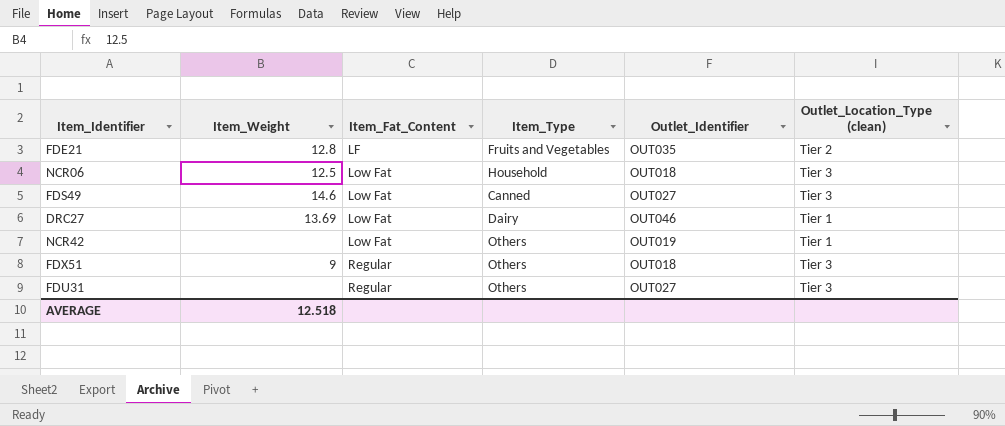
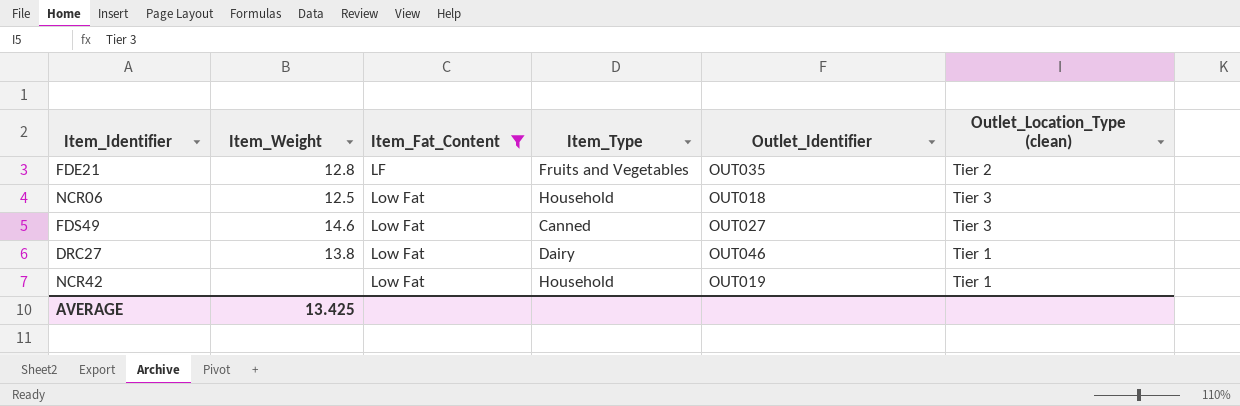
filter: none -> Item_Fat_Content != Regular
DRC27 | Item_Weight: 13.69 -> 13.8
NCR42 | Item_Type: Others -> Household
AVERAGE | Item_Weight: 12.518 -> 13.425

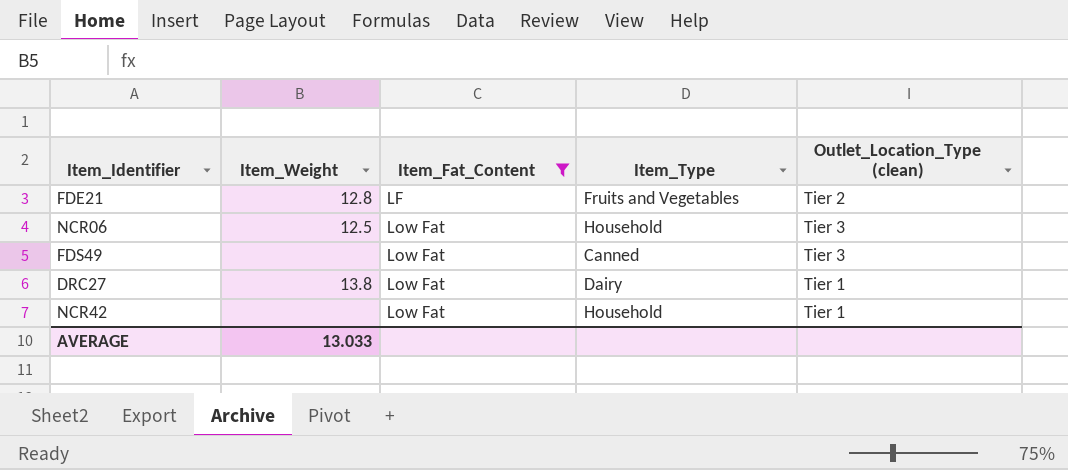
column Outlet_Identifier | position: 5 -> none
FDS49 | Item_Weight: 14.6 -> none
AVERAGE | Item_Weight: 13.425 -> 13.033

